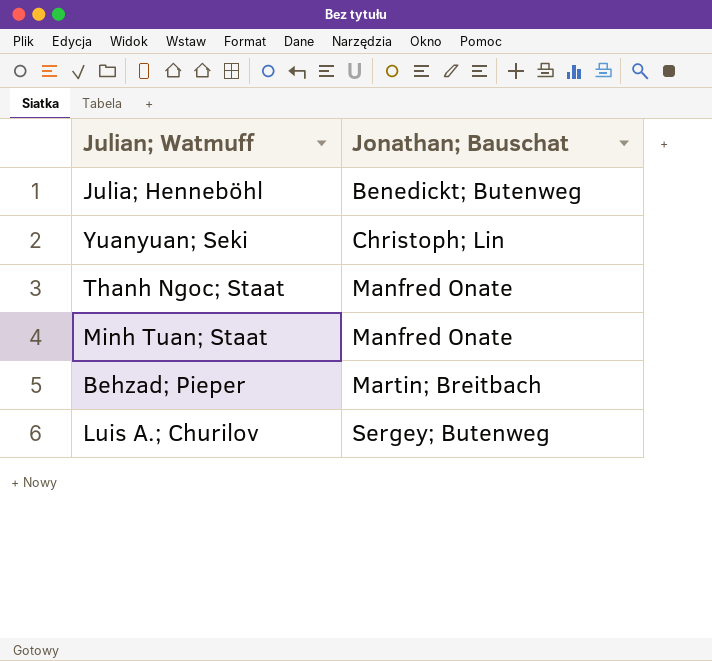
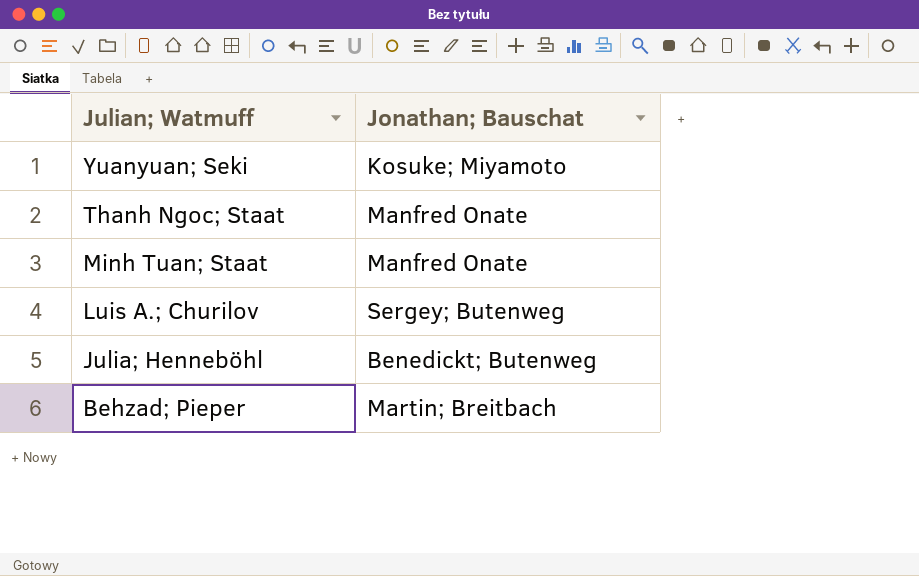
row order: Jonathan; Bauschat ascending -> Julian; Watmuff descending
Yuanyuan; Seki | Jonathan; Bauschat: Christoph; Lin -> Kosuke; Miyamoto

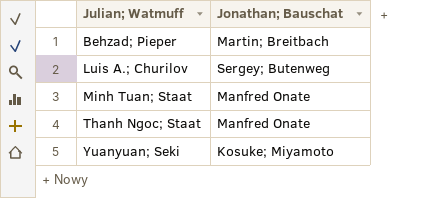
row order: Julian; Watmuff descending -> Julian; Watmuff ascending
row Julia; Henneböhl: Benedickt; Butenweg -> none

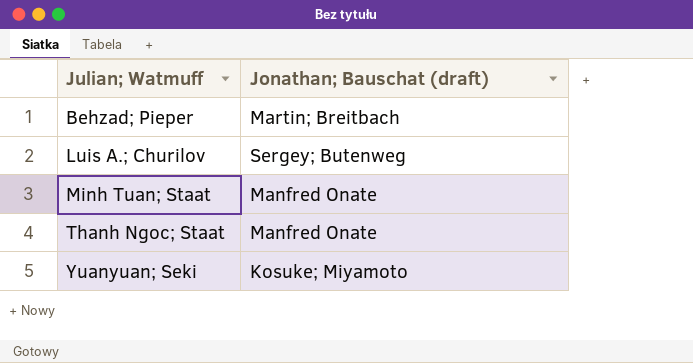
column name: Jonathan; Bauschat -> Jonathan; Bauschat (draft)

